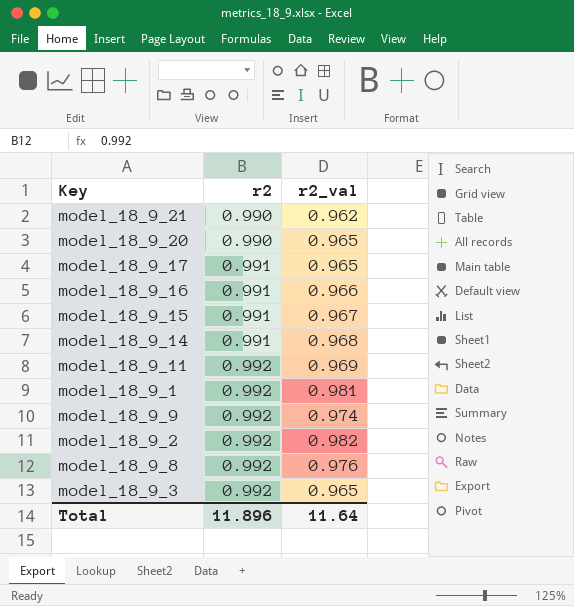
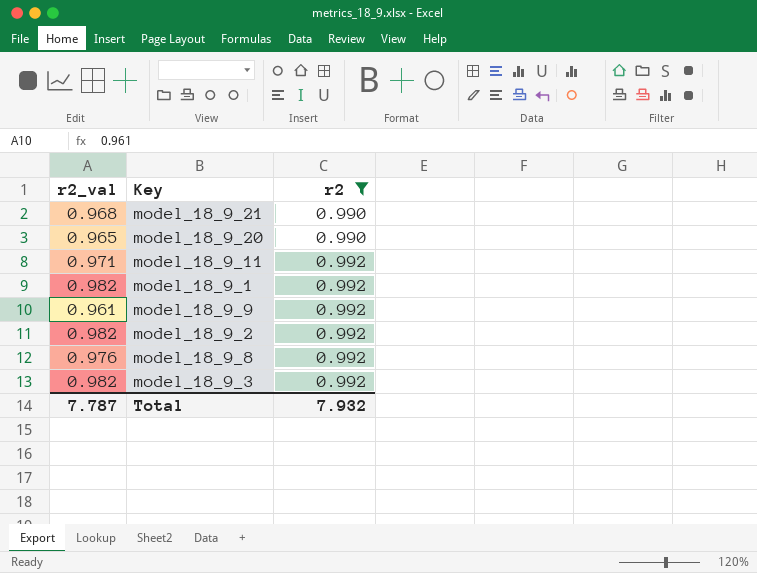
filter: none -> r2 != 0.991
column r2_val | position: 3 -> 1
model_18_9_21 | r2_val: 0.962 -> 0.968
model_18_9_11 | r2_val: 0.969 -> 0.971
model_18_9_1 | r2_val: 0.981 -> 0.982
model_18_9_9 | r2_val: 0.974 -> 0.961
model_18_9_3 | r2_val: 0.965 -> 0.982
Total | r2_val: 11.64 -> 7.787
Total | r2: 11.896 -> 7.932

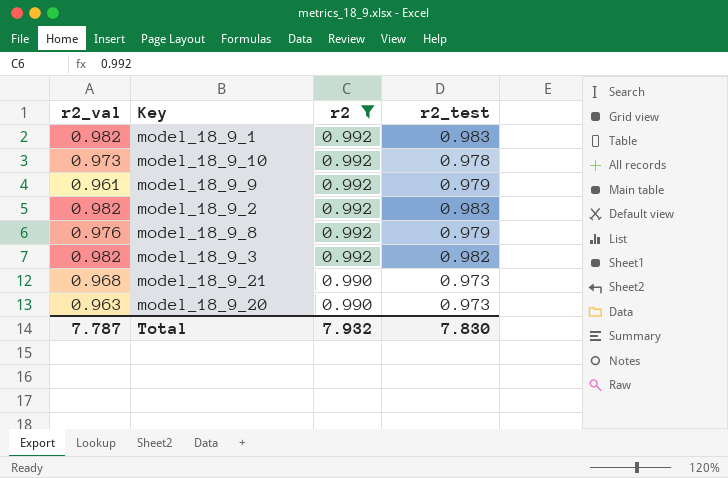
row order: r2 ascending -> r2 descending
column r2_test | position: none -> 4
row model_18_9_11: 0.971 | 0.992 -> none
row model_18_9_10: none -> 0.973 | 0.992 | 0.978
model_18_9_20 | r2_val: 0.965 -> 0.963

